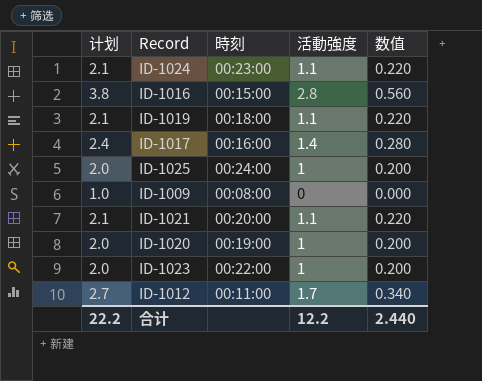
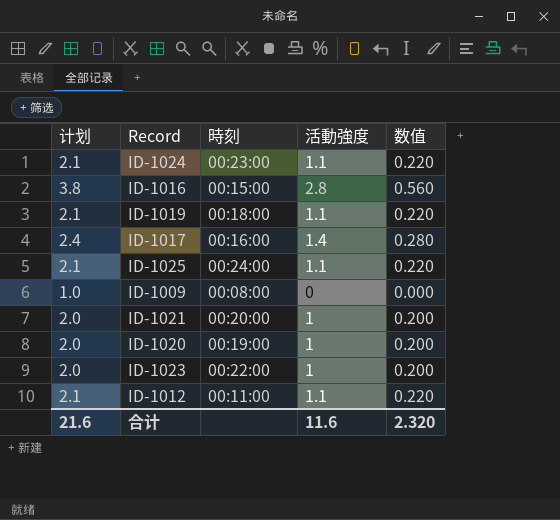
ID-1025 | 计划: 2.0 -> 2.1
ID-1025 | 活動強度: 1 -> 1.1
ID-1025 | 数值: 0.200 -> 0.220
ID-1021 | 计划: 2.1 -> 2.0
ID-1021 | 活動強度: 1.1 -> 1
ID-1021 | 数值: 0.220 -> 0.200
ID-1012 | 计划: 2.7 -> 2.1
ID-1012 | 活動強度: 1.7 -> 1.1
ID-1012 | 数值: 0.340 -> 0.220
合计 | 计划: 22.2 -> 21.6
合计 | 活動強度: 12.2 -> 11.6
合计 | 数值: 2.440 -> 2.320

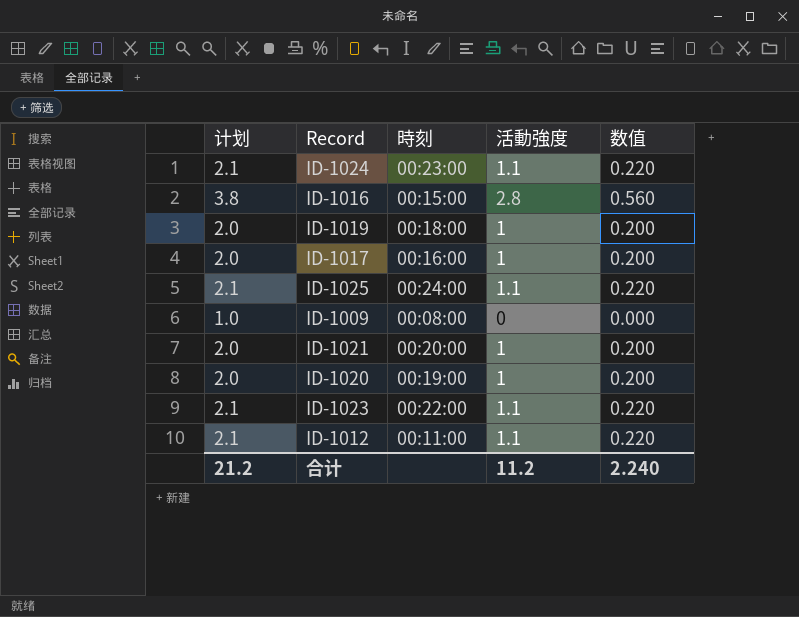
ID-1019 | 计划: 2.1 -> 2.0
ID-1019 | 活動強度: 1.1 -> 1
ID-1019 | 数值: 0.220 -> 0.200
ID-1017 | 计划: 2.4 -> 2.0
ID-1017 | 活動強度: 1.4 -> 1
ID-1017 | 数值: 0.280 -> 0.200
ID-1023 | 计划: 2.0 -> 2.1
ID-1023 | 活動強度: 1 -> 1.1
ID-1023 | 数值: 0.200 -> 0.220
合计 | 计划: 21.6 -> 21.2
合计 | 活動強度: 11.6 -> 11.2
合计 | 数值: 2.320 -> 2.240

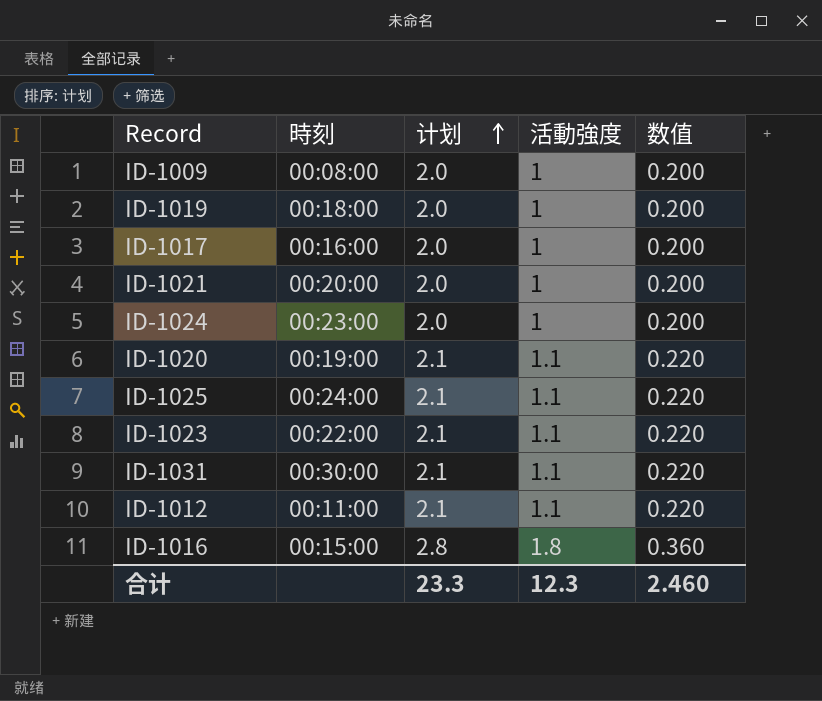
row order: none -> 计划 ascending
column 计划 | position: 1 -> 3
ID-1009 | 计划: 1.0 -> 2.0
ID-1009 | 活動強度: 0 -> 1
ID-1009 | 数值: 0.000 -> 0.200
ID-1024 | 计划: 2.1 -> 2.0
ID-1024 | 活動強度: 1.1 -> 1
ID-1024 | 数值: 0.220 -> 0.200
ID-1020 | 计划: 2.0 -> 2.1
ID-1020 | 活動強度: 1 -> 1.1
ID-1020 | 数值: 0.200 -> 0.220
row ID-1031: none -> 00:30:00 | 2.1 | 1.1 | 0.220
ID-1016 | 计划: 3.8 -> 2.8
ID-1016 | 活動強度: 2.8 -> 1.8
ID-1016 | 数值: 0.560 -> 0.360
合计 | 计划: 21.2 -> 23.3
合计 | 活動強度: 11.2 -> 12.3
合计 | 数值: 2.240 -> 2.460

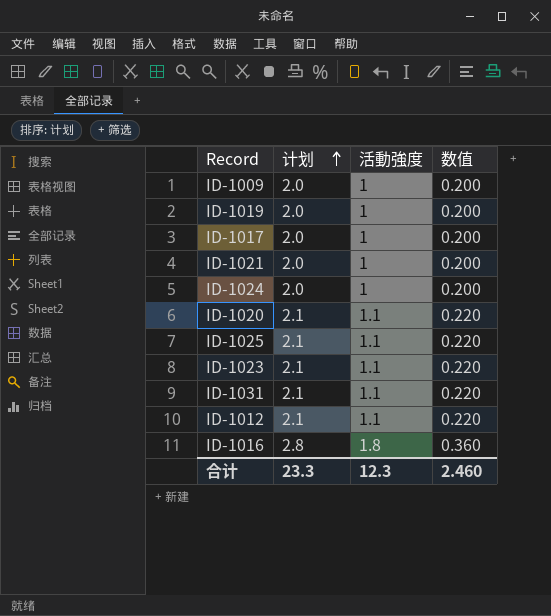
column 時刻 | position: 2 -> none

